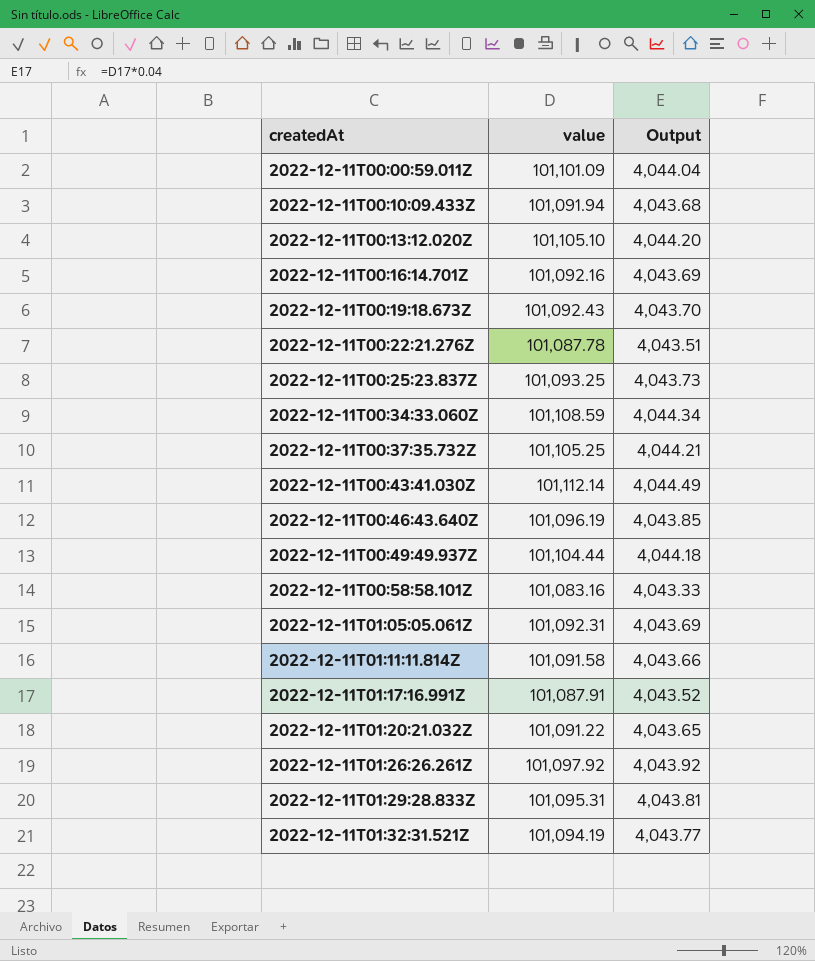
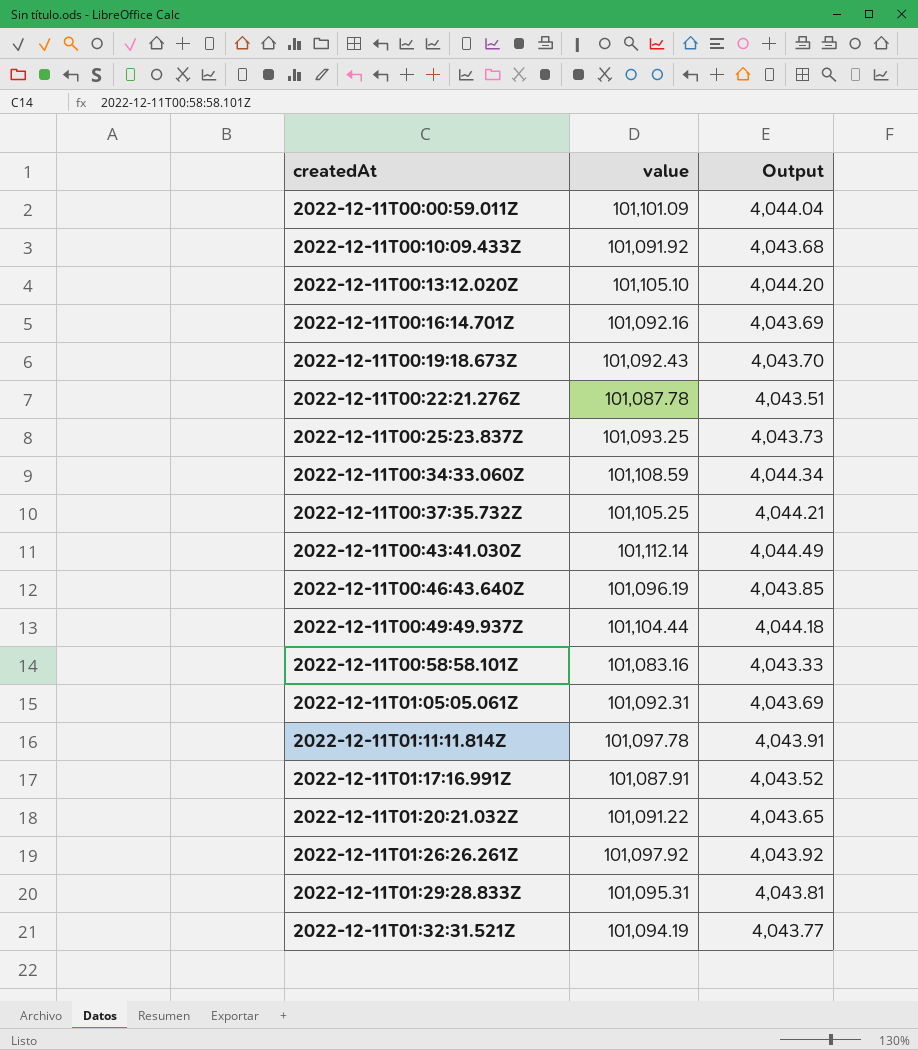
2022-12-11T00:10:09.433Z | value: 101,091.94 -> 101,091.92
2022-12-11T01:11:11.814Z | value: 101,091.58 -> 101,097.78
2022-12-11T01:11:11.814Z | Output: 4,043.66 -> 4,043.91

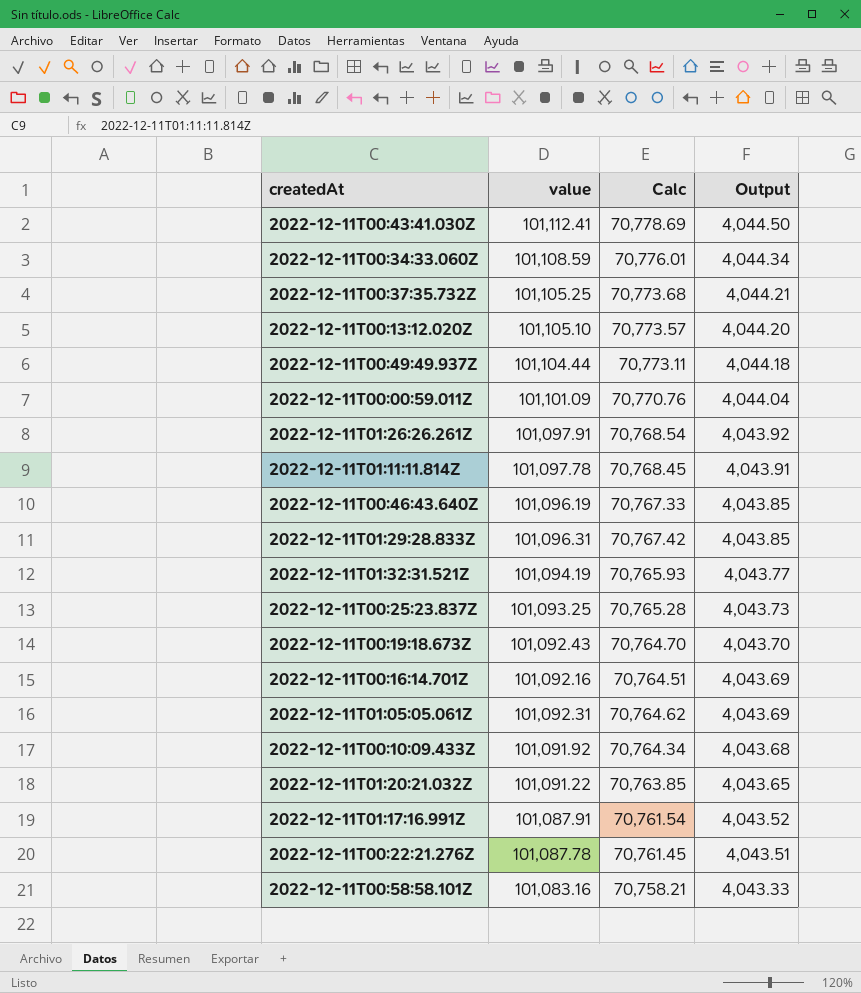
row order: createdAt ascending -> Output descending
column Calc | formula: none -> [value] * 0.7
2022-12-11T00:43:41.030Z | value: 101,112.14 -> 101,112.41
2022-12-11T00:43:41.030Z | Output: 4,044.49 -> 4,044.50
2022-12-11T01:26:26.261Z | value: 101,097.92 -> 101,097.91
2022-12-11T01:29:28.833Z | value: 101,095.31 -> 101,096.31
2022-12-11T01:29:28.833Z | Output: 4,043.81 -> 4,043.85

